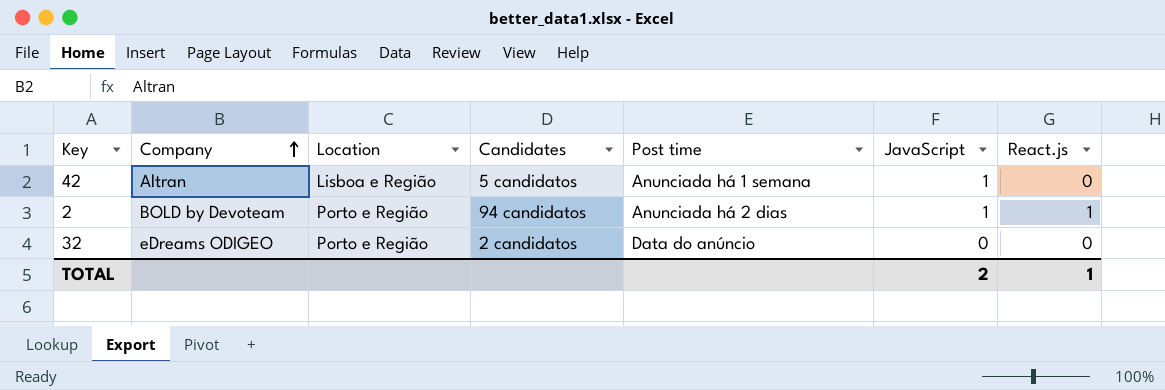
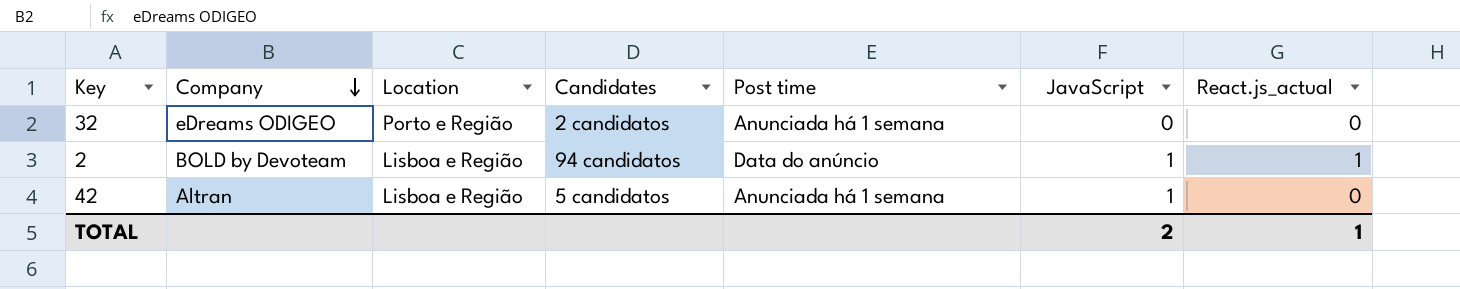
row order: Company ascending -> Company descending
column name: React.js -> React.js_actual
32 | Post time: Data do anúncio -> Anunciada há 1 semana
2 | Location: Porto e Região -> Lisboa e Região
2 | Post time: Anunciada há 2 dias -> Data do anúncio

